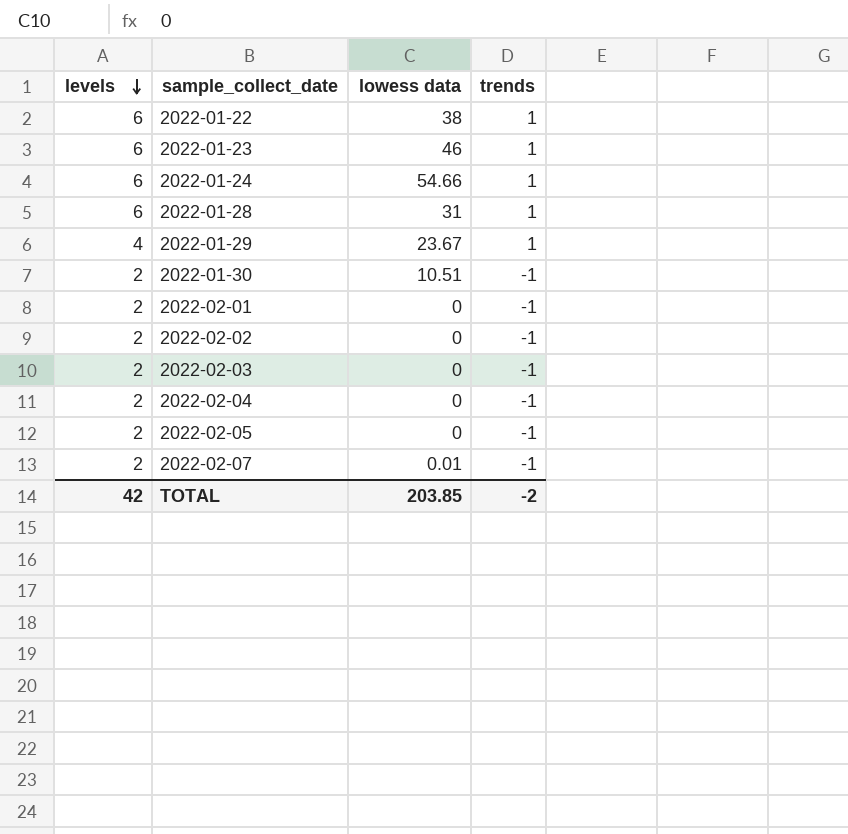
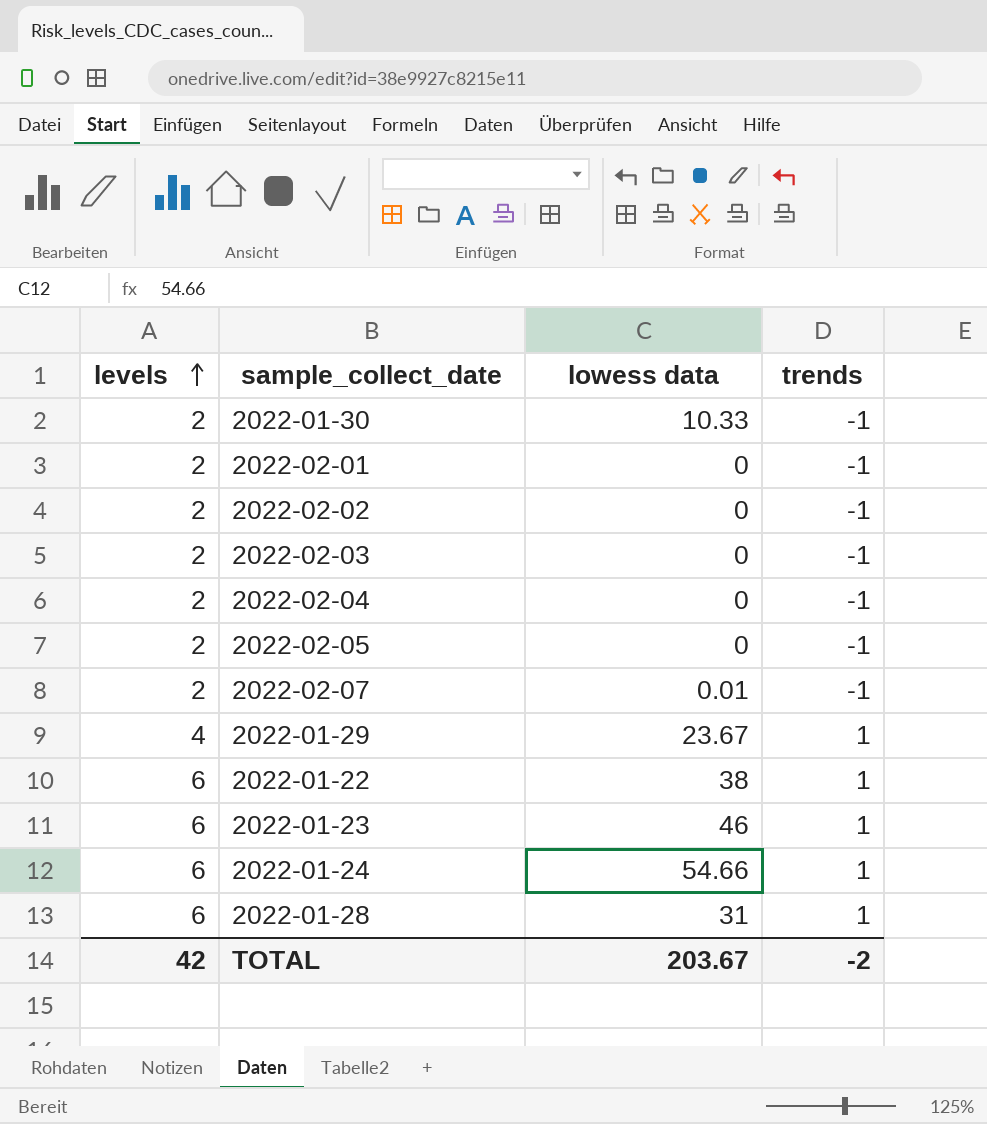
row order: levels descending -> levels ascending
2022-01-30 | lowess data: 10.51 -> 10.33
TOTAL | lowess data: 203.85 -> 203.67

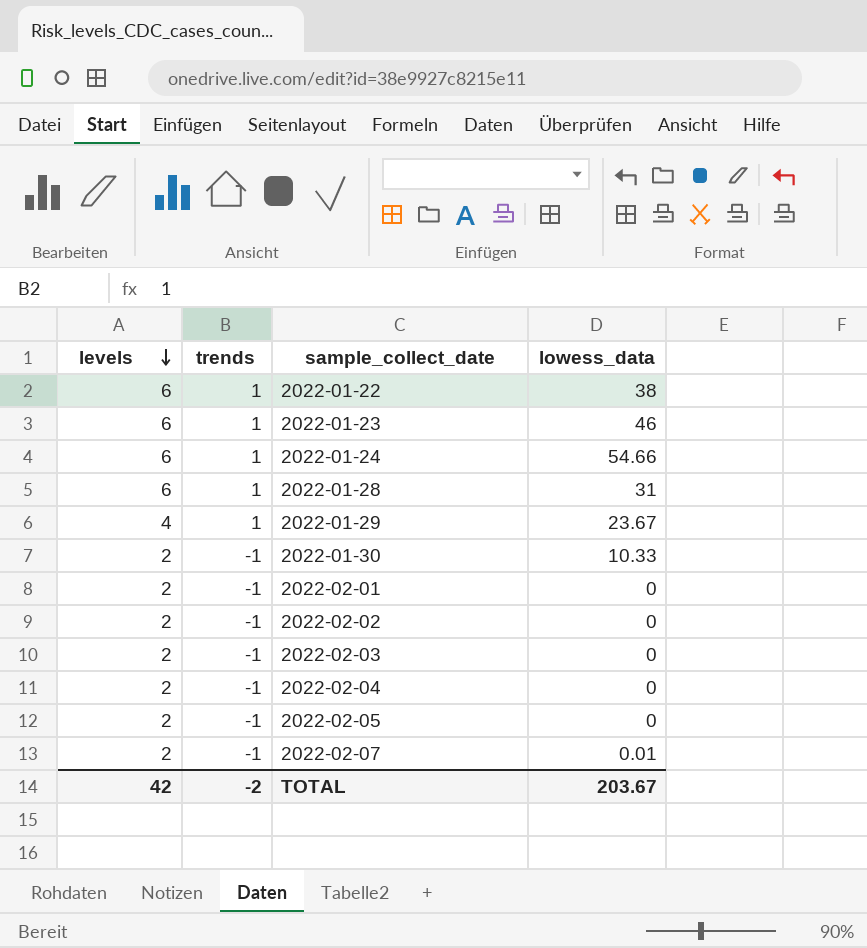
row order: levels ascending -> levels descending
column trends | position: 4 -> 2
column name: lowess data -> lowess_data

